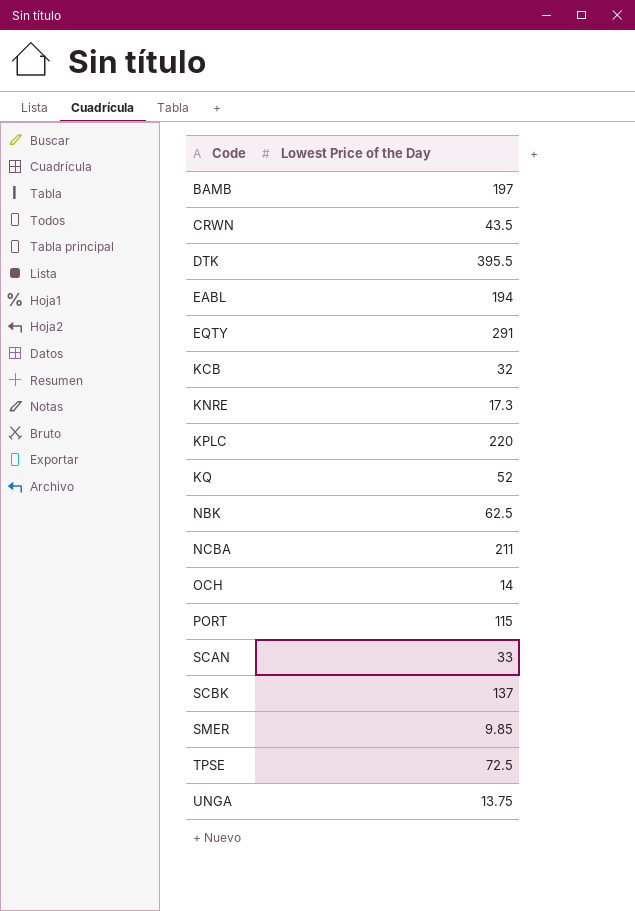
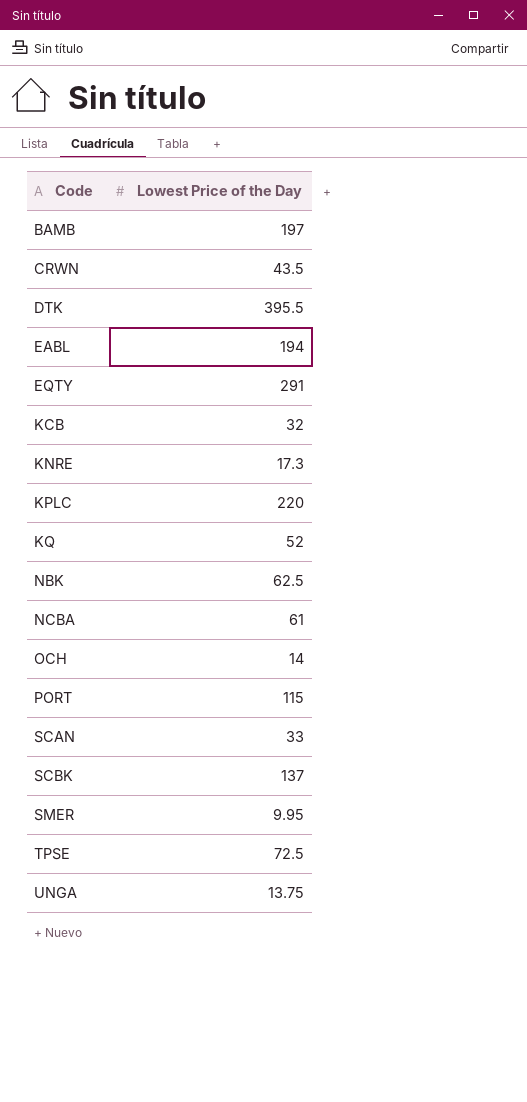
NCBA | Lowest Price of the Day: 211 -> 61
SMER | Lowest Price of the Day: 9.85 -> 9.95

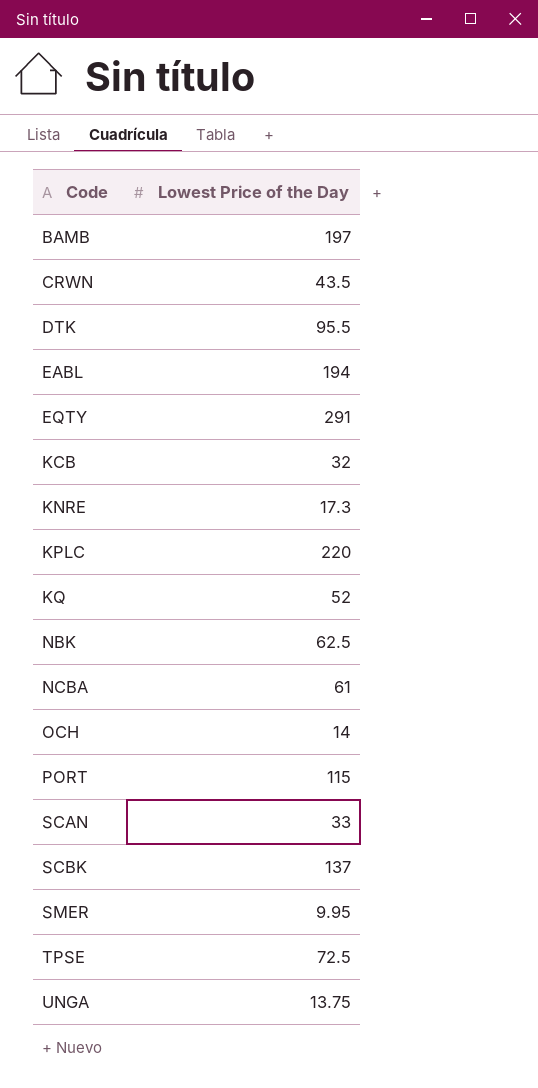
DTK | Lowest Price of the Day: 395.5 -> 95.5

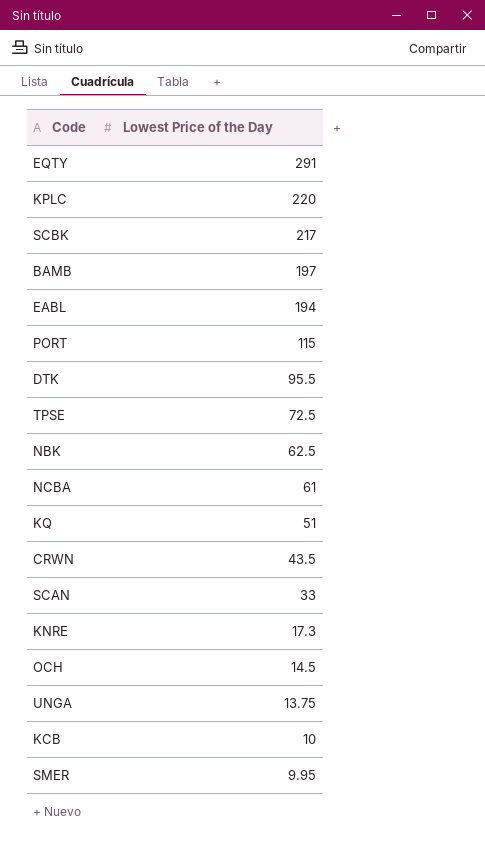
row order: Code ascending -> Lowest Price of the Day descending
SCBK | Lowest Price of the Day: 137 -> 217
KQ | Lowest Price of the Day: 52 -> 51
OCH | Lowest Price of the Day: 14 -> 14.5
KCB | Lowest Price of the Day: 32 -> 10

